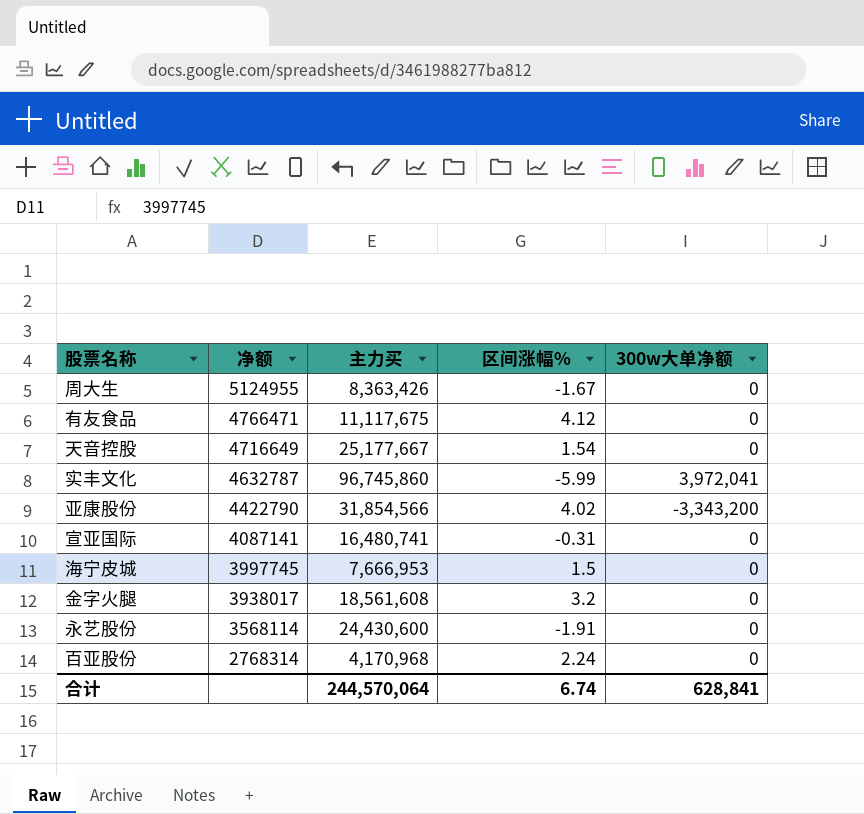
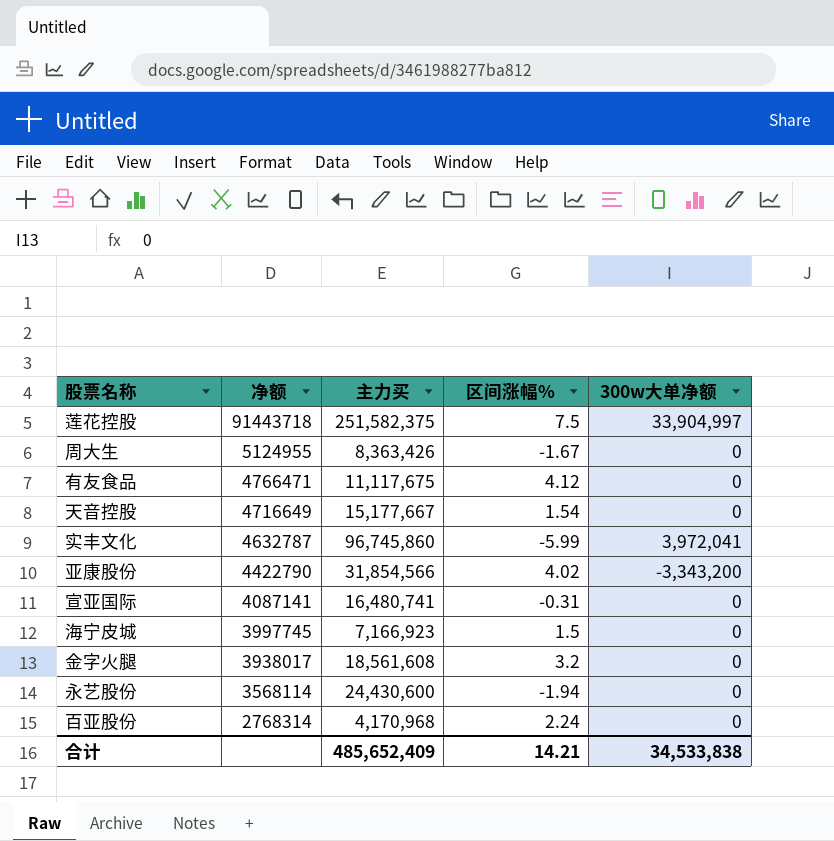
row 莲花控股: none -> 91443718 | 251,582,375 | 7.5 | 33,904,997
天音控股 | 主力买: 25,177,667 -> 15,177,667
海宁皮城 | 主力买: 7,666,953 -> 7,166,923
永艺股份 | 区间涨幅%: -1.91 -> -1.94
合计 | 主力买: 244,570,064 -> 485,652,409
合计 | 区间涨幅%: 6.74 -> 14.21
合计 | 300w大单净额: 628,841 -> 34,533,838

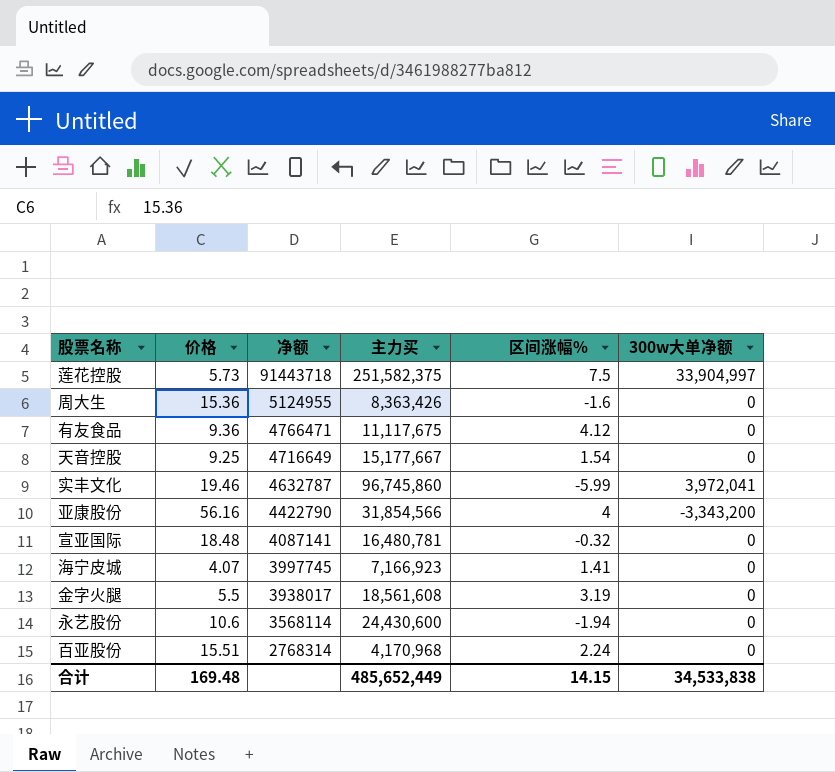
column 价格 | position: none -> 2
周大生 | 区间涨幅%: -1.67 -> -1.6
亚康股份 | 区间涨幅%: 4.02 -> 4
宣亚国际 | 主力买: 16,480,741 -> 16,480,781
宣亚国际 | 区间涨幅%: -0.31 -> -0.32
海宁皮城 | 区间涨幅%: 1.5 -> 1.41
金字火腿 | 区间涨幅%: 3.2 -> 3.19
合计 | 主力买: 485,652,409 -> 485,652,449
合计 | 区间涨幅%: 14.21 -> 14.15

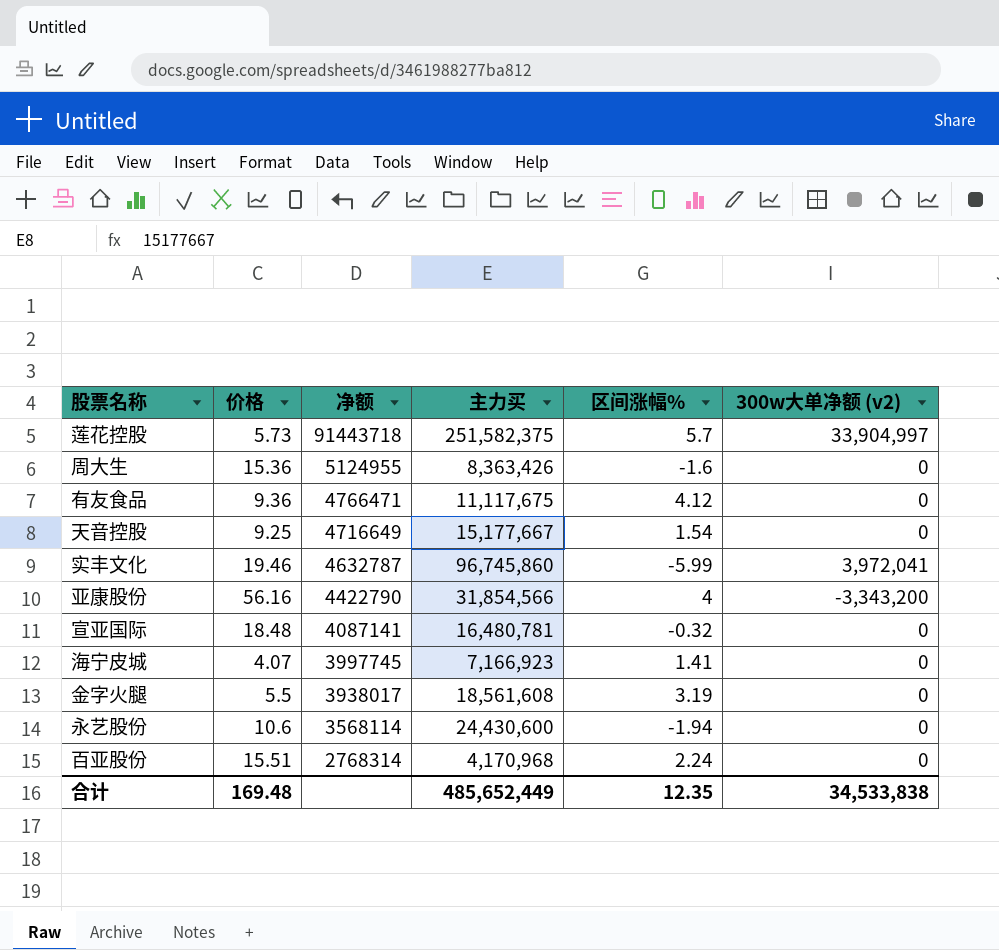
column name: 300w大单净额 -> 300w大单净额 (v2)
莲花控股 | 区间涨幅%: 7.5 -> 5.7
合计 | 区间涨幅%: 14.15 -> 12.35

